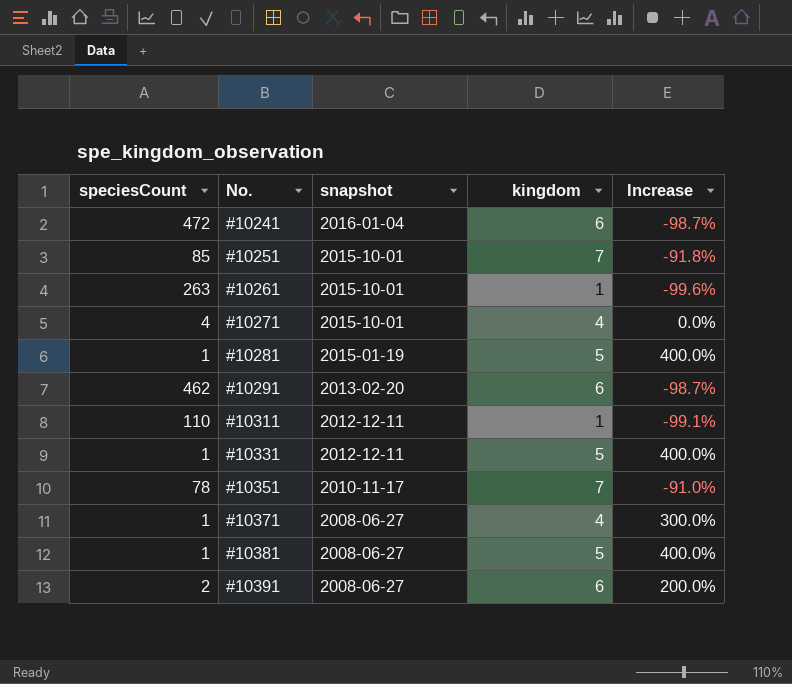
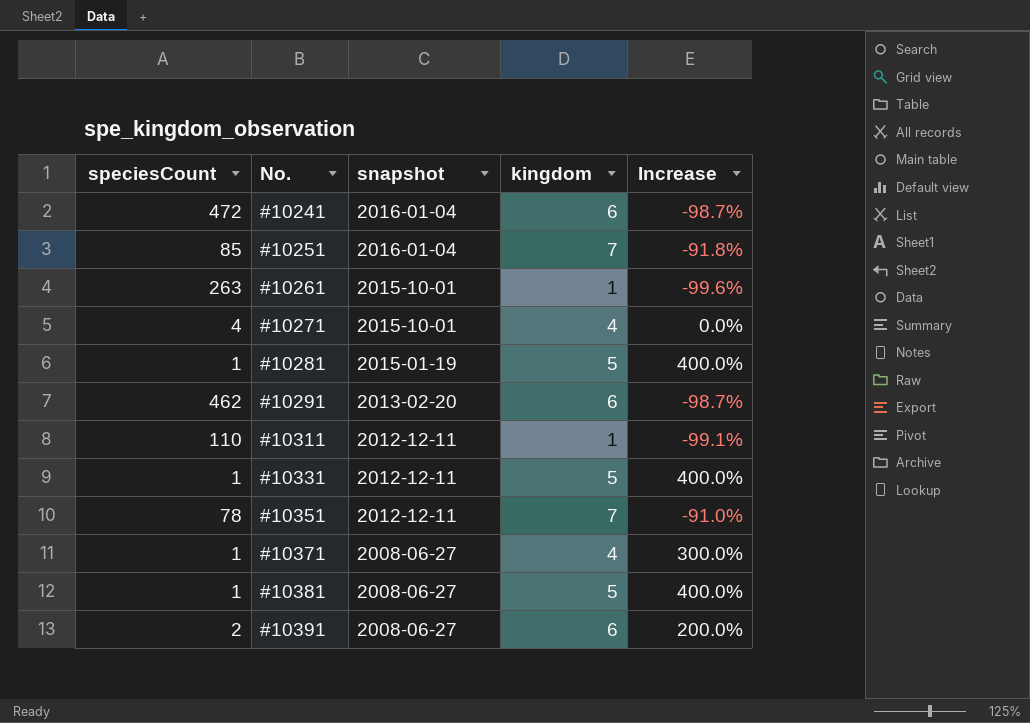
#10251 | snapshot: 2015-10-01 -> 2016-01-04
#10351 | snapshot: 2010-11-17 -> 2012-12-11

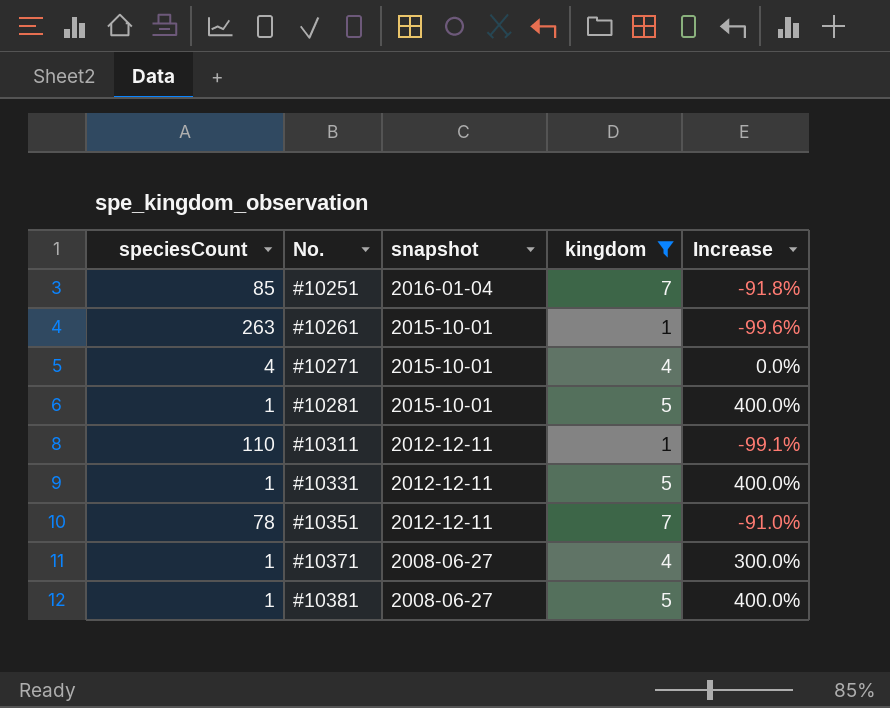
filter: none -> kingdom != 6
#10281 | snapshot: 2015-01-19 -> 2015-10-01

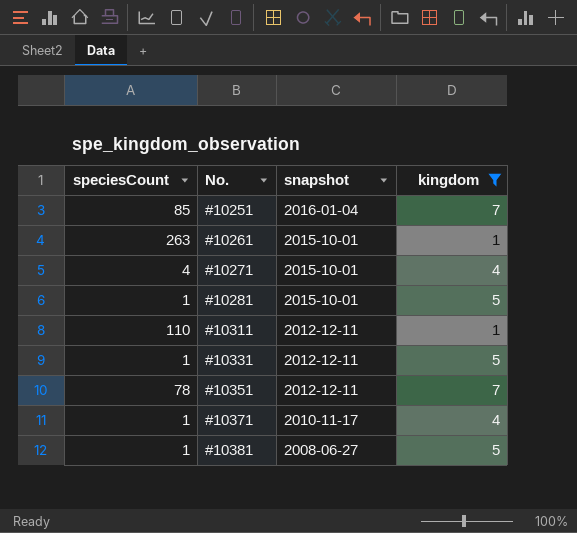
column Increase | formula: ([kingdom] - [speciesCount]) / [speciesCount] -> none
#10371 | snapshot: 2008-06-27 -> 2010-11-17

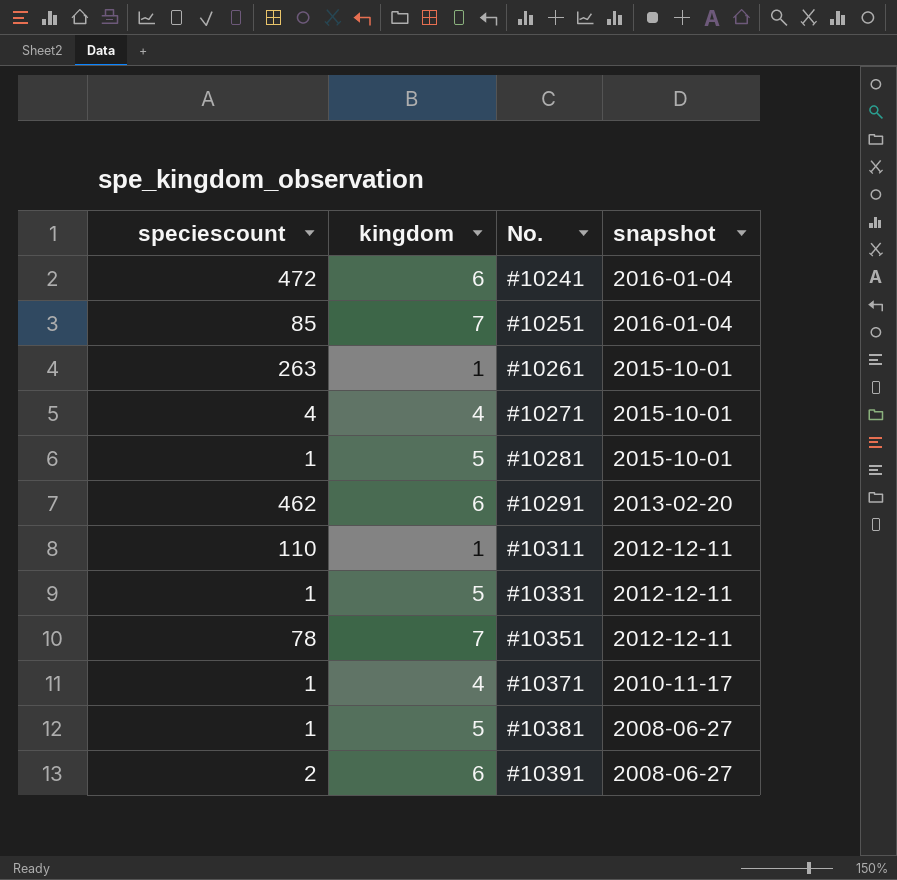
filter: kingdom != 6 -> none
column name: speciesCount -> speciescount
column kingdom | position: 4 -> 2

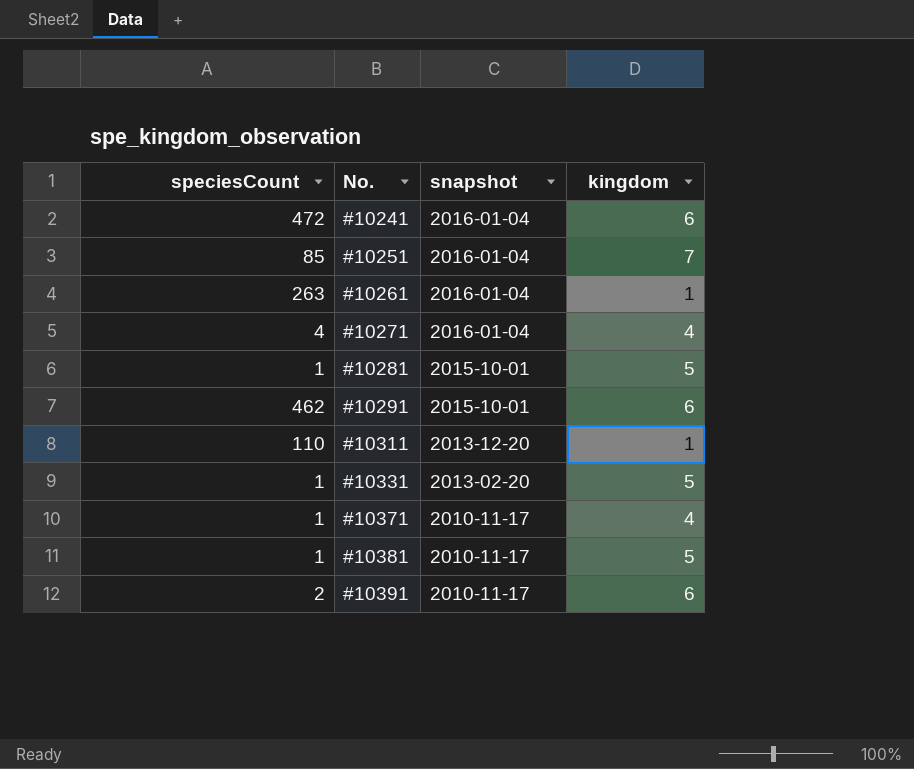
column name: speciescount -> speciesCount
column kingdom | position: 2 -> 4
row #10351: 78 | 7 | 2012-12-11 -> none
#10261 | snapshot: 2015-10-01 -> 2016-01-04
#10271 | snapshot: 2015-10-01 -> 2016-01-04
#10291 | snapshot: 2013-02-20 -> 2015-10-01
#10311 | snapshot: 2012-12-11 -> 2013-12-20
#10331 | snapshot: 2012-12-11 -> 2013-02-20
#10381 | snapshot: 2008-06-27 -> 2010-11-17
#10391 | snapshot: 2008-06-27 -> 2010-11-17

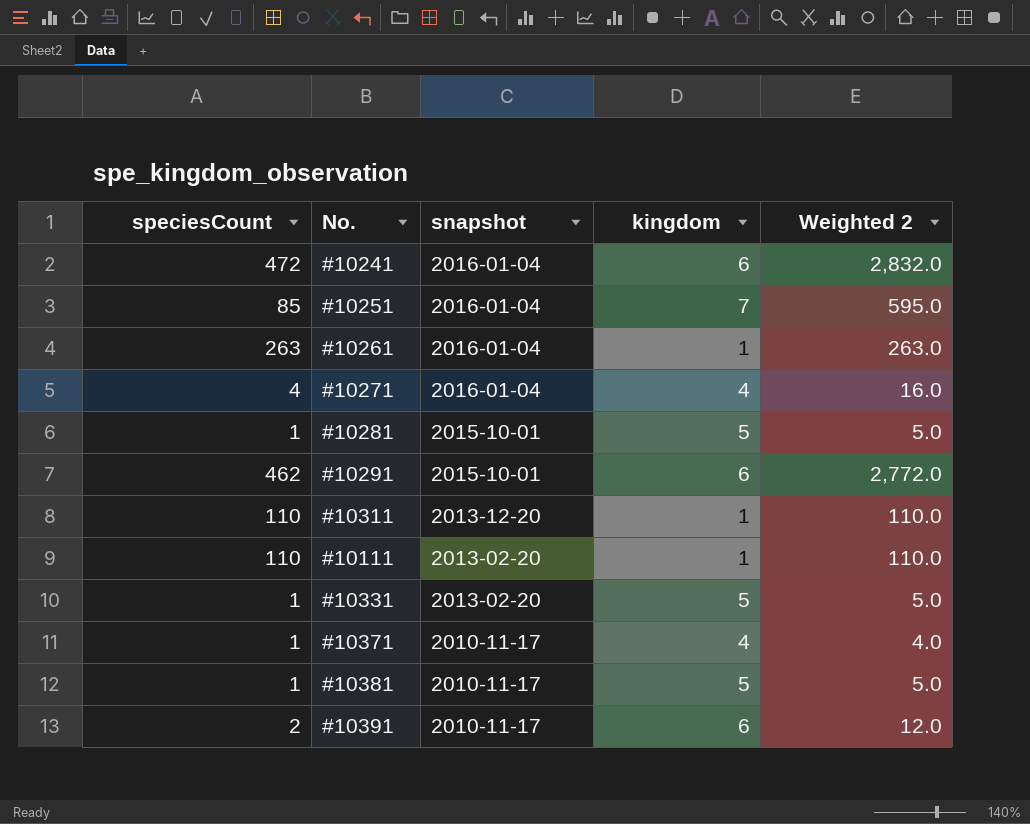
column Weighted 2 | formula: none -> [speciesCount] * [kingdom]
row #10111: none -> 110 | 2013-02-20 | 1 | 110.0

